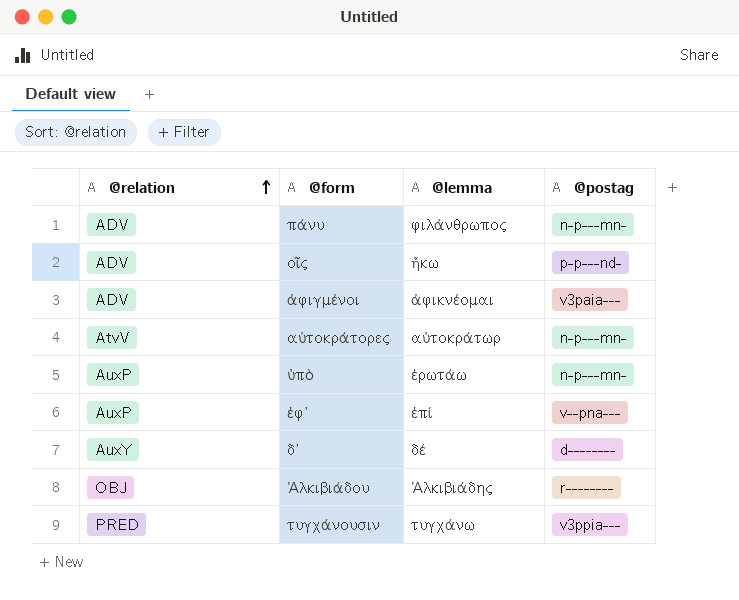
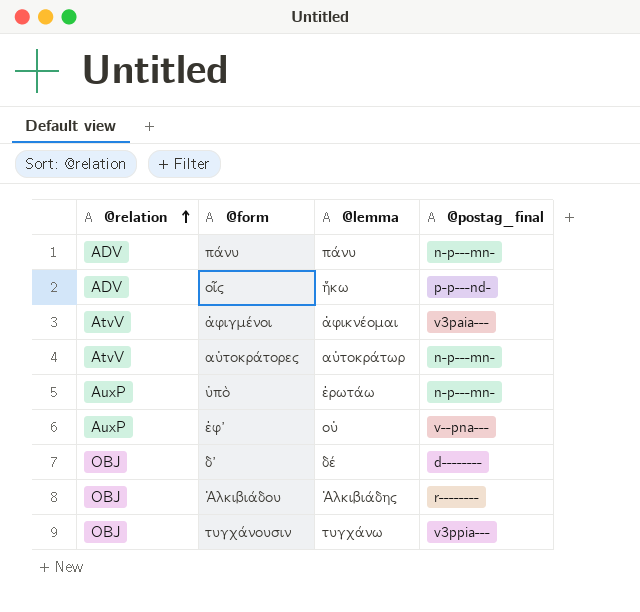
column name: @postag -> @postag_final
πάνυ | @lemma: φιλάνθρωπος -> πάνυ
ἀφιγμένοι | @relation: ADV -> AtvV
ἐφʼ | @lemma: ἐπί -> οὐ
δʼ | @relation: AuxY -> OBJ
τυγχάνουσιν | @relation: PRED -> OBJ

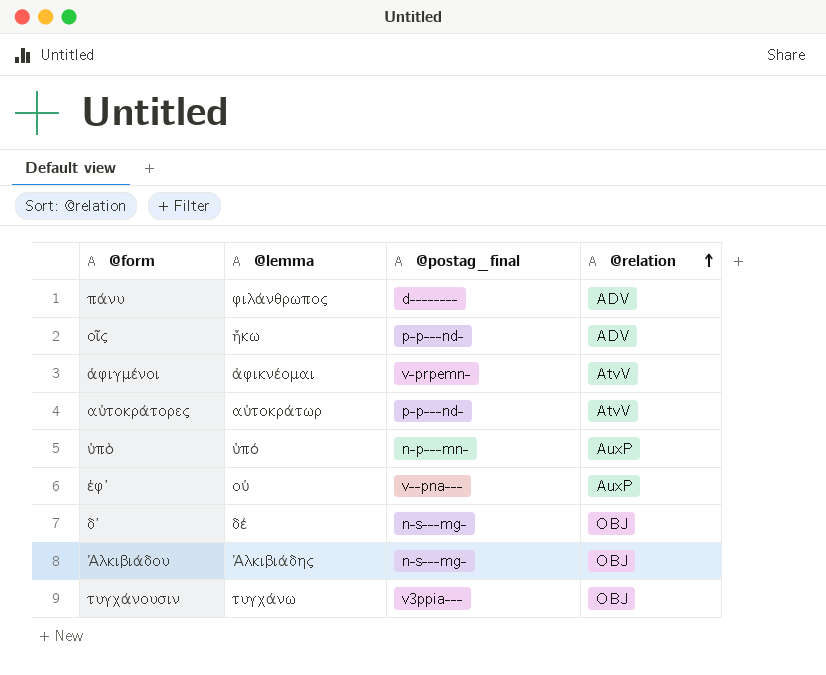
column @relation | position: 1 -> 4
πάνυ | @lemma: πάνυ -> φιλάνθρωπος
πάνυ | @postag_final: n-p---mn- -> d--------
ἀφιγμένοι | @postag_final: v3paia--- -> v-prpemn-
αὐτοκράτορες | @postag_final: n-p---mn- -> p-p---nd-
ὑπὸ | @lemma: ἐρωτάω -> ὑπό
δʼ | @postag_final: d-------- -> n-s---mg-
Ἀλκιβιάδου | @postag_final: r-------- -> n-s---mg-

